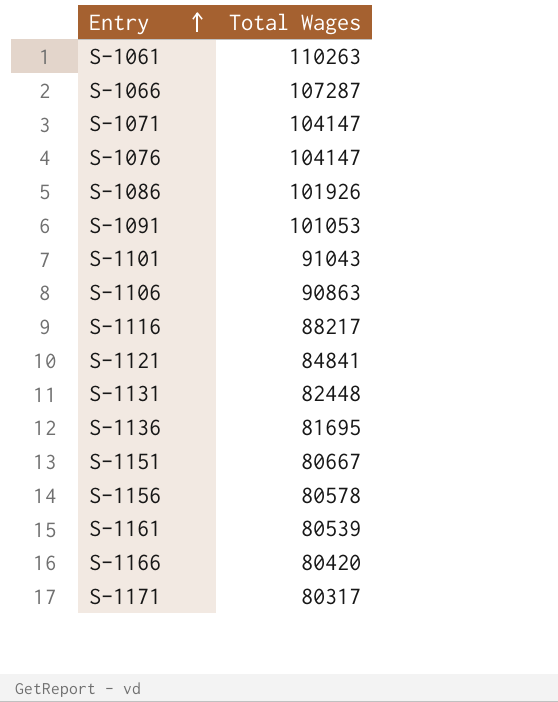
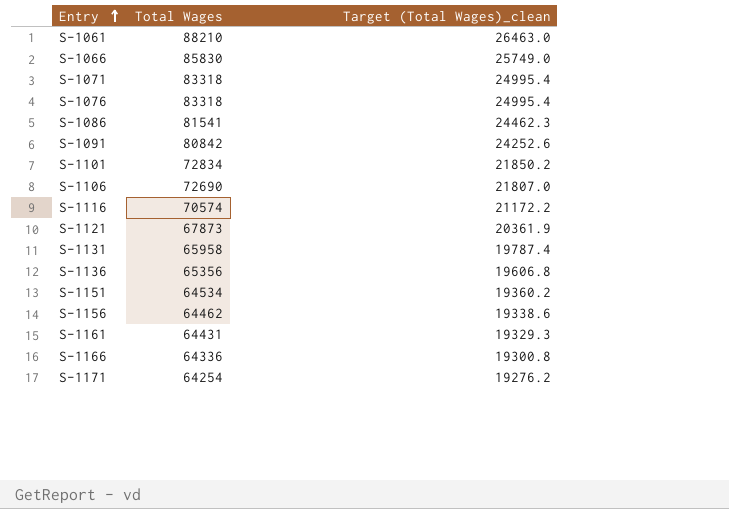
column Target (Total Wages)_clean | formula: none -> [Total Wages] * 0.3
S-1061 | Total Wages: 110263 -> 88210
S-1066 | Total Wages: 107287 -> 85830
S-1071 | Total Wages: 104147 -> 83318
S-1076 | Total Wages: 104147 -> 83318
S-1086 | Total Wages: 101926 -> 81541
S-1091 | Total Wages: 101053 -> 80842
S-1101 | Total Wages: 91043 -> 72834
S-1106 | Total Wages: 90863 -> 72690
S-1116 | Total Wages: 88217 -> 70574
S-1121 | Total Wages: 84841 -> 67873
S-1131 | Total Wages: 82448 -> 65958
S-1136 | Total Wages: 81695 -> 65356
S-1151 | Total Wages: 80667 -> 64534
S-1156 | Total Wages: 80578 -> 64462
S-1161 | Total Wages: 80539 -> 64431
S-1166 | Total Wages: 80420 -> 64336
S-1171 | Total Wages: 80317 -> 64254

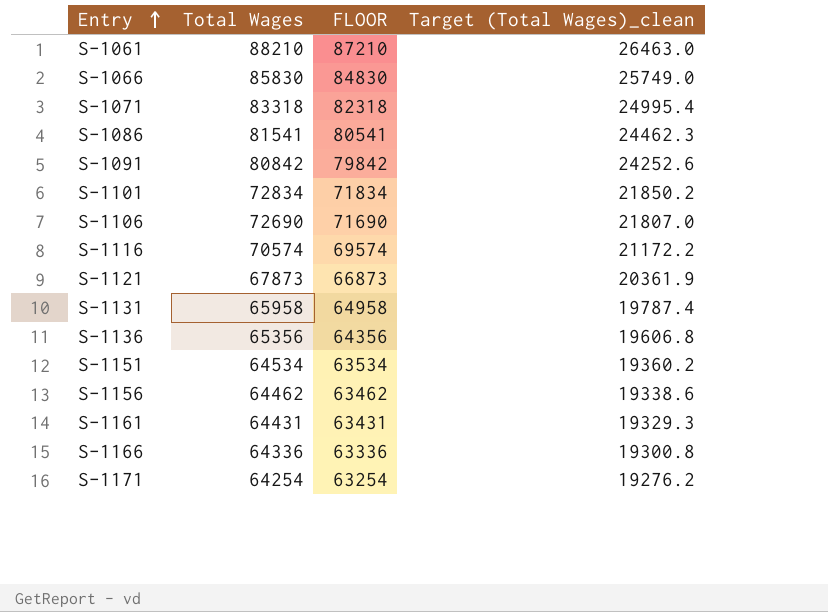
column FLOOR | formula: none -> [Total Wages] - 1000
row S-1076: 83318 | 24995.4 -> none

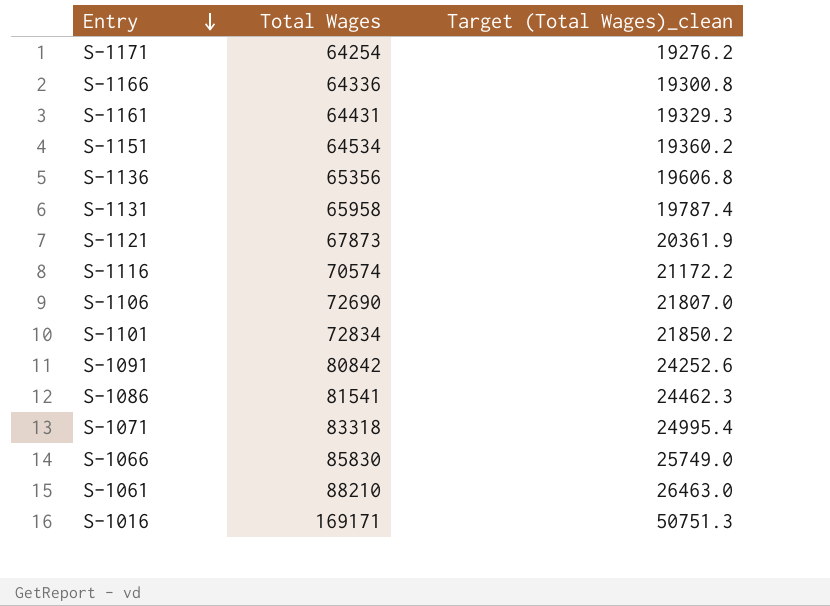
row order: Entry ascending -> Entry descending
column FLOOR | formula: [Total Wages] - 1000 -> none
row S-1156: 64462 | 63462 | 19338.6 -> none
row S-1016: none -> 169171 | 50751.3

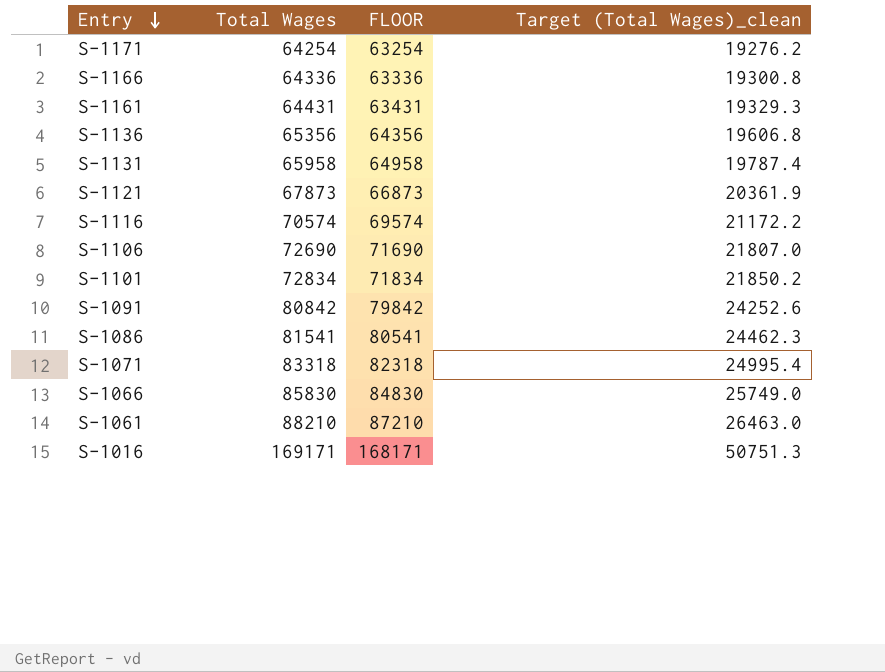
column FLOOR | formula: none -> [Total Wages] - 1000
row S-1151: 64534 | 19360.2 -> none

